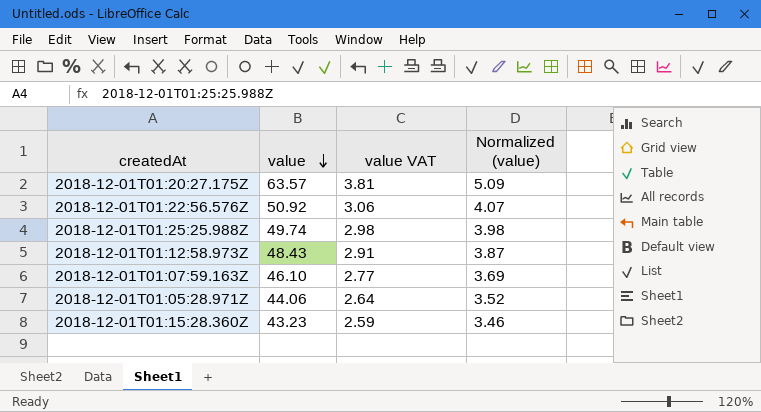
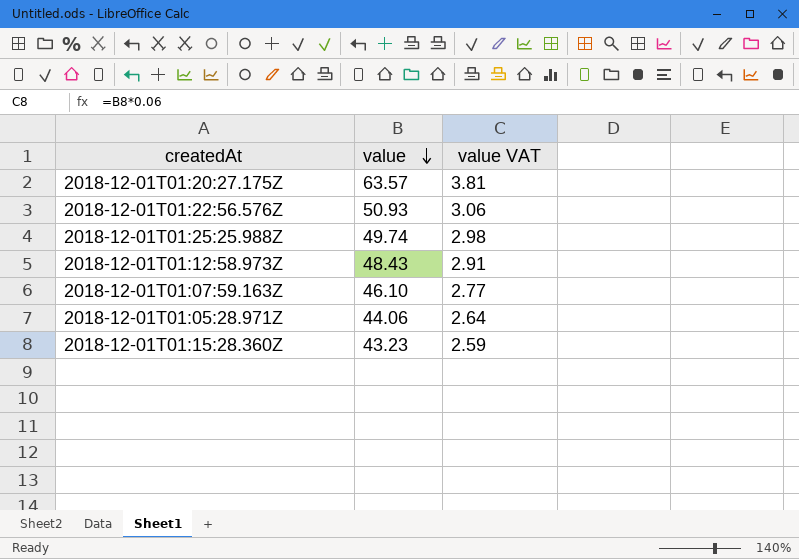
column Normalized (value) | formula: [value] * 0.08 -> none
2018-12-01T01:22:56.576Z | value: 50.92 -> 50.93

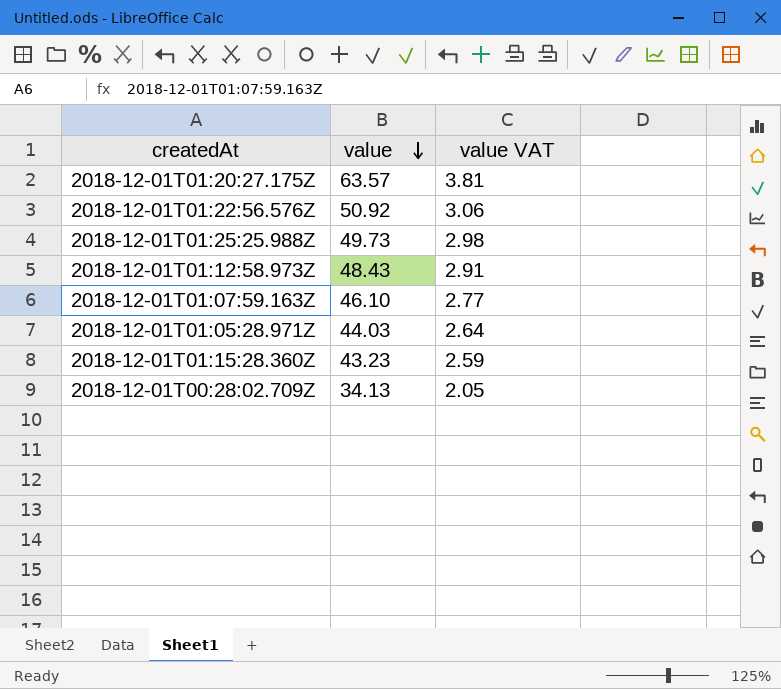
2018-12-01T01:22:56.576Z | value: 50.93 -> 50.92
2018-12-01T01:25:25.988Z | value: 49.74 -> 49.73
2018-12-01T01:05:28.971Z | value: 44.06 -> 44.03
row 2018-12-01T00:28:02.709Z: none -> 34.13 | 2.05

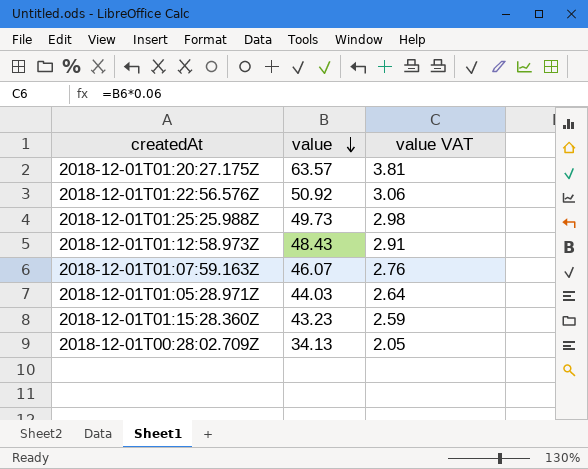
2018-12-01T01:07:59.163Z | value: 46.10 -> 46.07
2018-12-01T01:07:59.163Z | value VAT: 2.77 -> 2.76

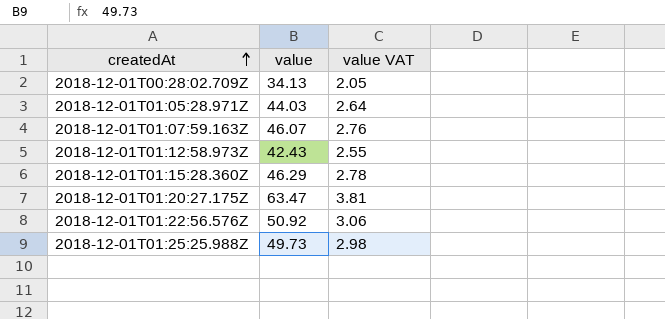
row order: value descending -> createdAt ascending
2018-12-01T01:12:58.973Z | value: 48.43 -> 42.43
2018-12-01T01:12:58.973Z | value VAT: 2.91 -> 2.55
2018-12-01T01:15:28.360Z | value: 43.23 -> 46.29
2018-12-01T01:15:28.360Z | value VAT: 2.59 -> 2.78
2018-12-01T01:20:27.175Z | value: 63.57 -> 63.47

